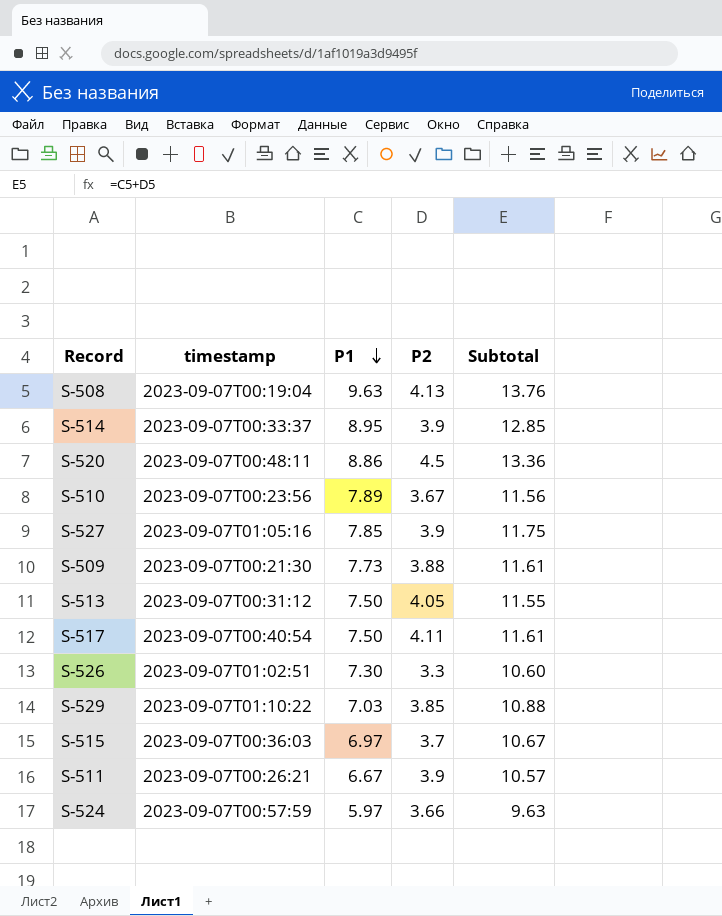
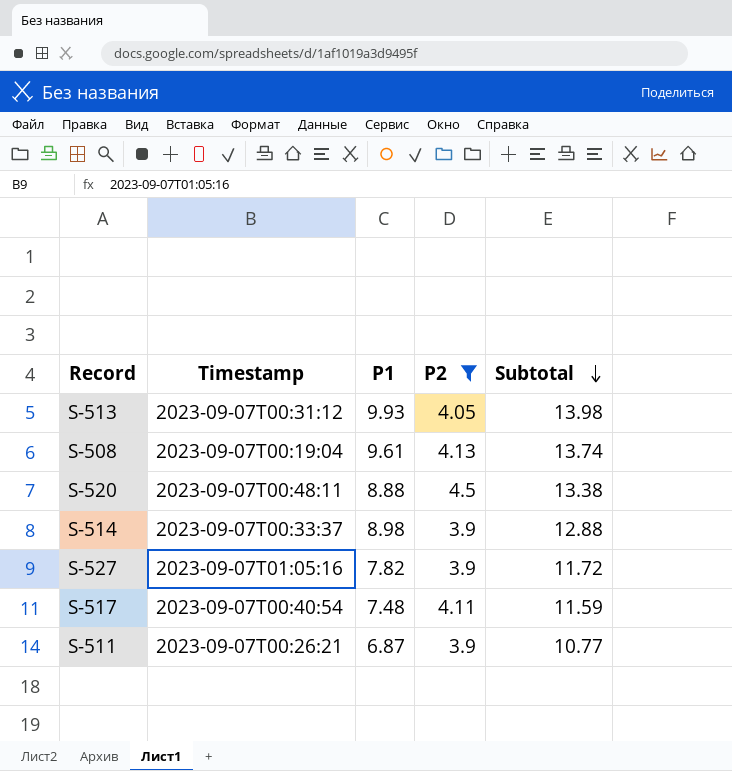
filter: none -> P2 >= 3.9
row order: P1 descending -> Subtotal descending
column name: timestamp -> Timestamp
S-513 | P1: 7.50 -> 9.93
S-513 | Subtotal: 11.55 -> 13.98
S-508 | P1: 9.63 -> 9.61
S-508 | Subtotal: 13.76 -> 13.74
S-520 | P1: 8.86 -> 8.88
S-520 | Subtotal: 13.36 -> 13.38
S-514 | P1: 8.95 -> 8.98
S-514 | Subtotal: 12.85 -> 12.88
S-527 | P1: 7.85 -> 7.82
S-527 | Subtotal: 11.75 -> 11.72
S-517 | P1: 7.50 -> 7.48
S-517 | Subtotal: 11.61 -> 11.59
S-511 | P1: 6.67 -> 6.87
S-511 | Subtotal: 10.57 -> 10.77

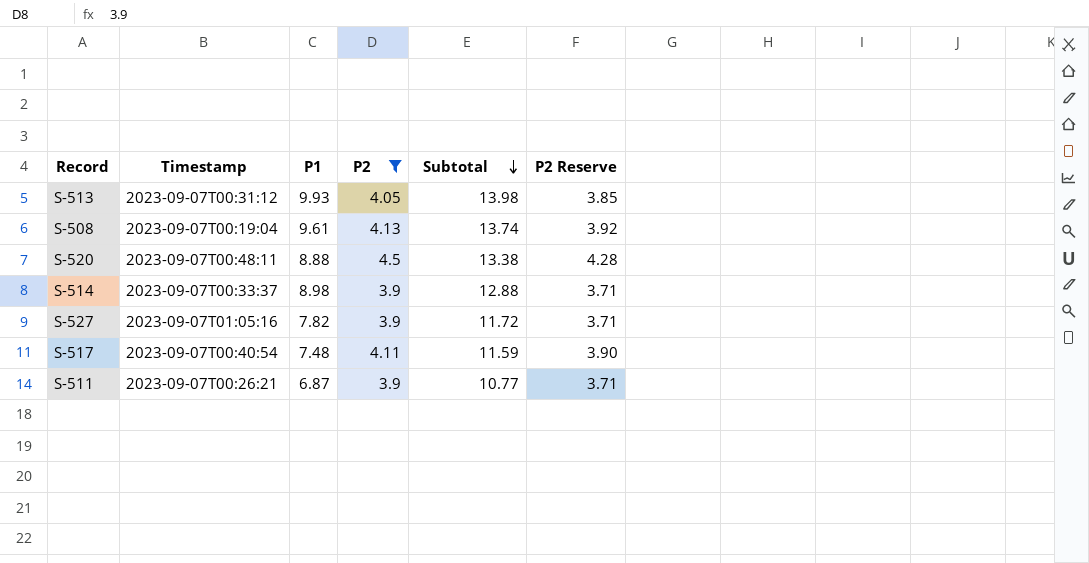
column P2 Reserve | formula: none -> [P2] * 0.95

